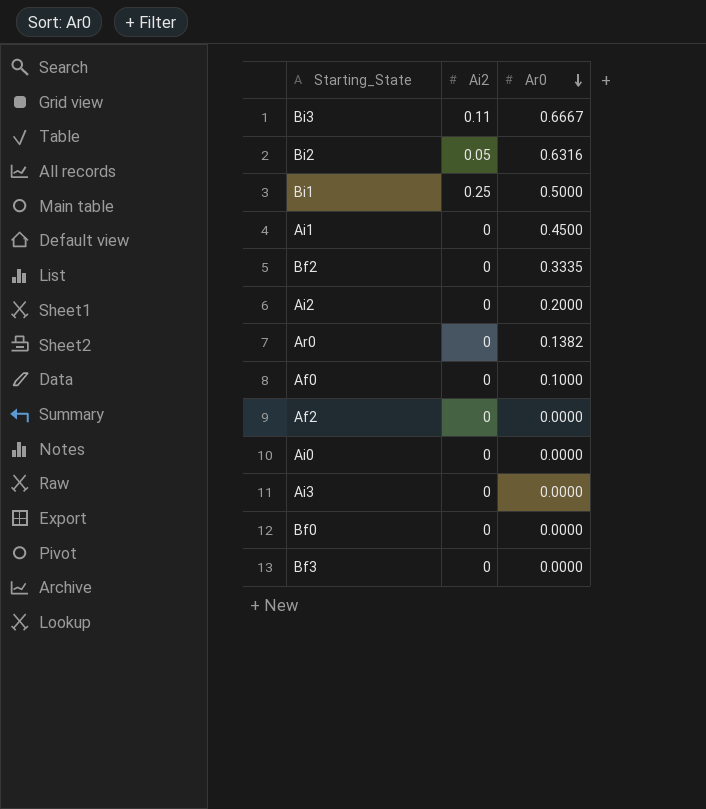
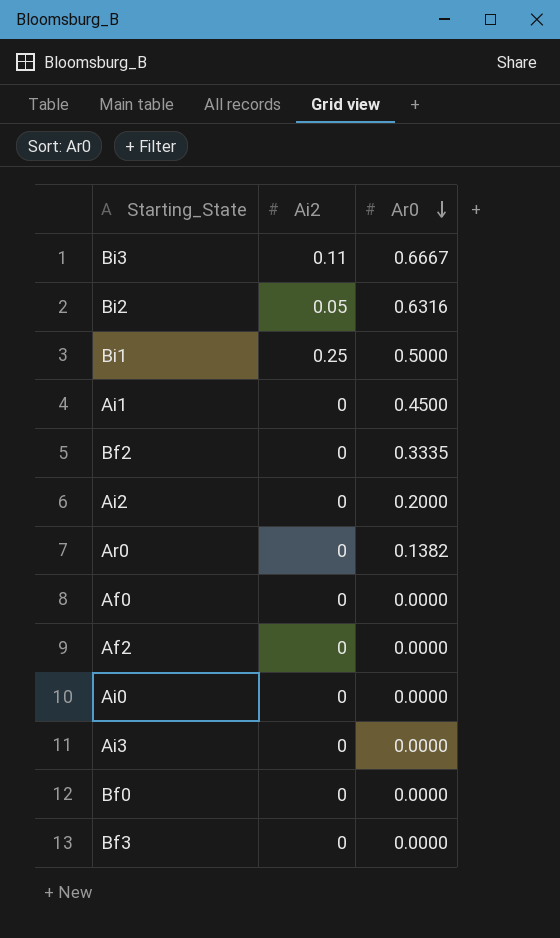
Af0 | Ar0: 0.1000 -> 0.0000

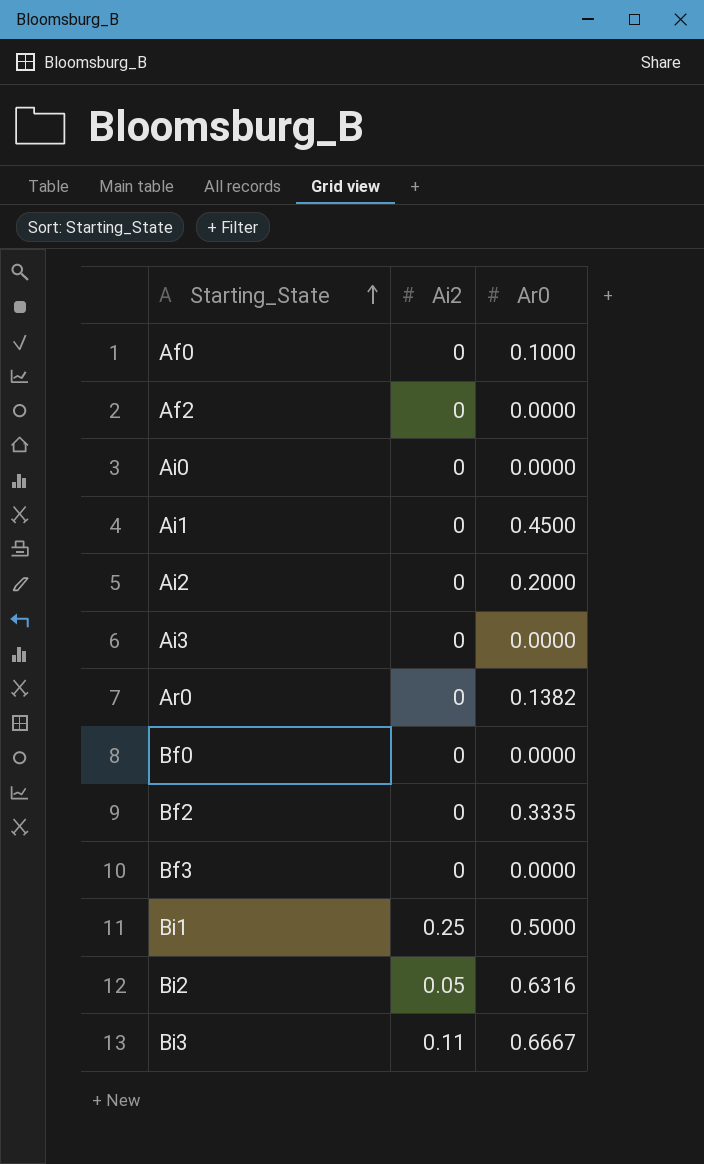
row order: Ar0 descending -> Starting_State ascending
Af0 | Ar0: 0.0000 -> 0.1000

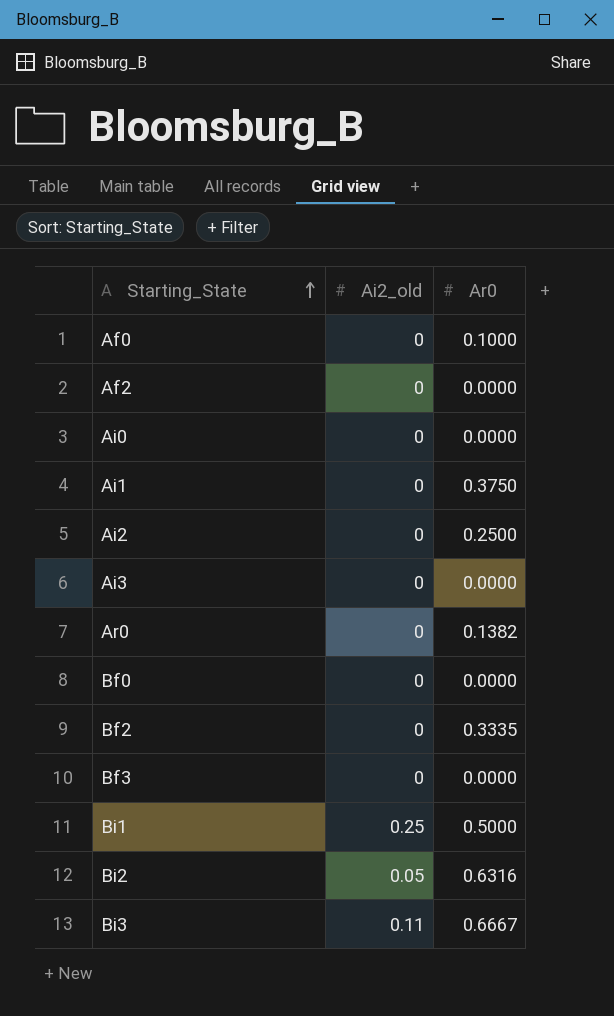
column name: Ai2 -> Ai2_old
Ai1 | Ar0: 0.4500 -> 0.3750
Ai2 | Ar0: 0.2000 -> 0.2500

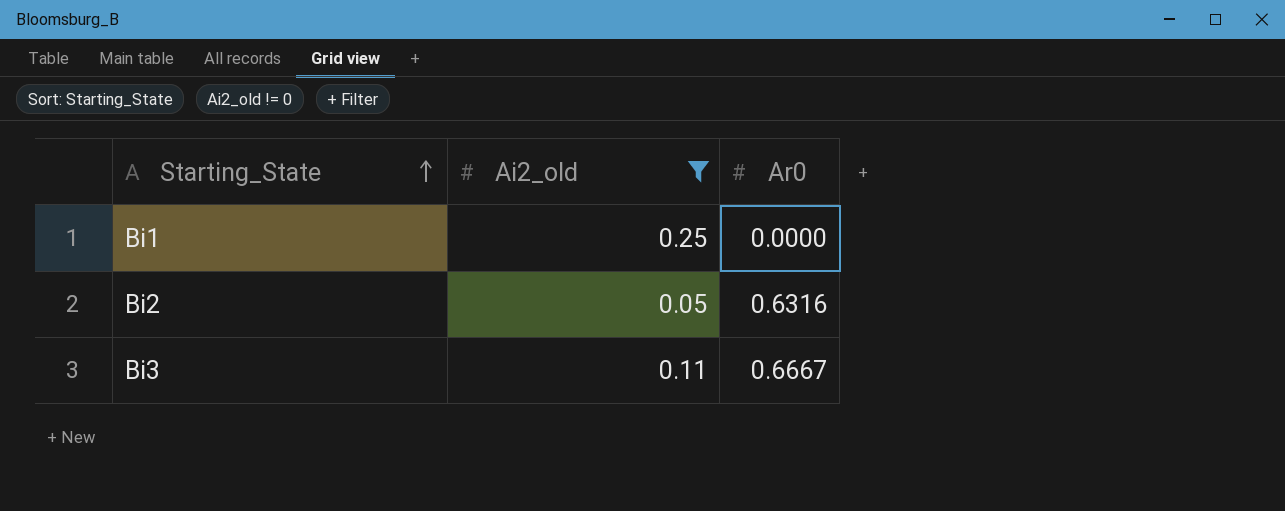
filter: none -> Ai2_old != 0
Bi1 | Ar0: 0.5000 -> 0.0000

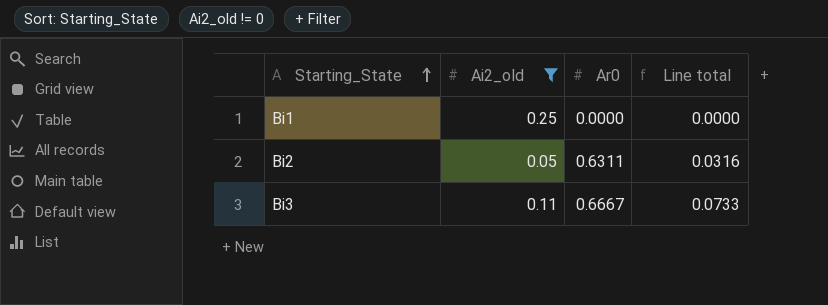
column Line total | formula: none -> [Ai2_old] * [Ar0]
Bi2 | Ar0: 0.6316 -> 0.6311

